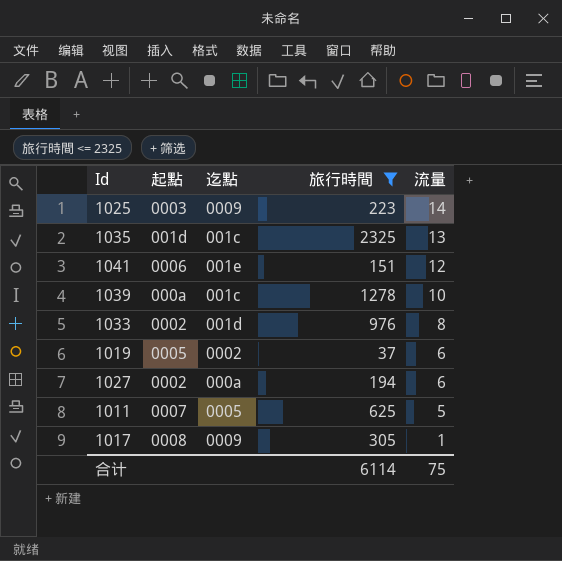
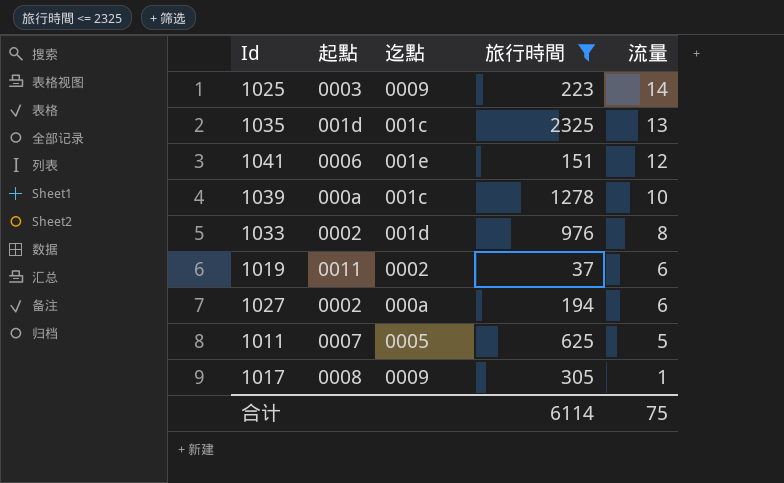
1019 | 起點: 0005 -> 0011

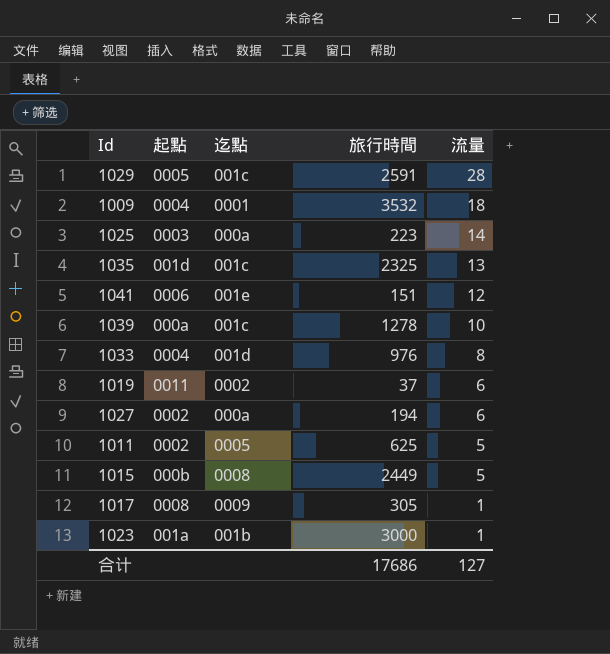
filter: 旅行時間 <= 2325 -> none
1025 | 迄點: 0009 -> 000a
1033 | 起點: 0002 -> 0004
1011 | 起點: 0007 -> 0002
合计 | 旅行時間: 6114 -> 17686
合计 | 流量: 75 -> 127

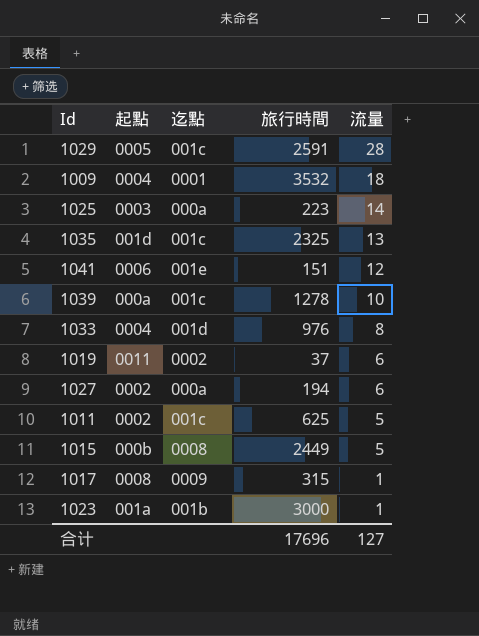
1011 | 迄點: 0005 -> 001c
1017 | 旅行時間: 305 -> 315
合计 | 旅行時間: 17686 -> 17696

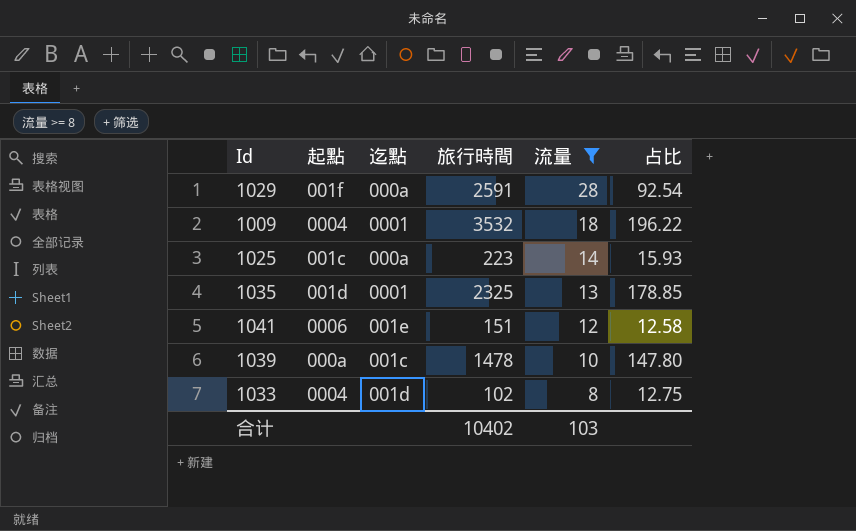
filter: none -> 流量 >= 8
column 占比 | formula: none -> [旅行時間] / [流量]
1029 | 起點: 0005 -> 001f
1029 | 迄點: 001c -> 000a
1025 | 起點: 0003 -> 001c
1035 | 迄點: 001c -> 0001
1039 | 旅行時間: 1278 -> 1478
1033 | 旅行時間: 976 -> 102
合计 | 旅行時間: 17696 -> 10402
合计 | 流量: 127 -> 103

